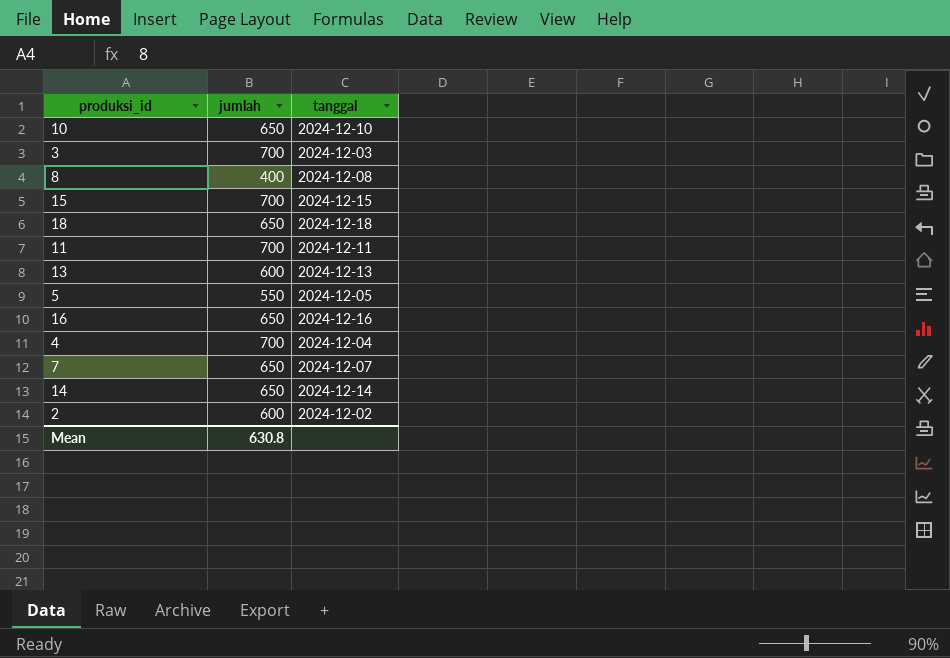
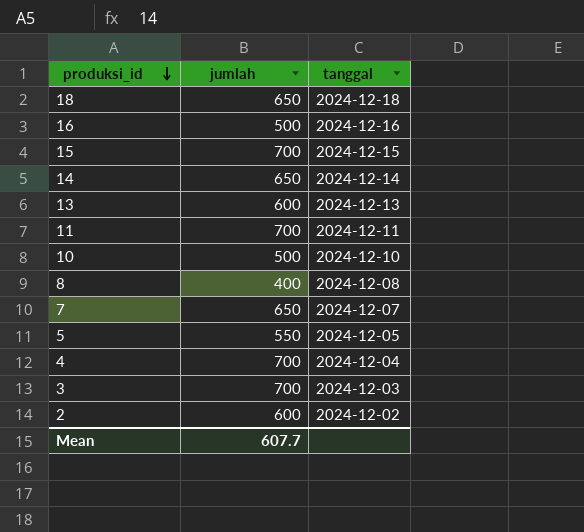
row order: none -> produksi_id descending
16 | jumlah: 650 -> 500
10 | jumlah: 650 -> 500
Mean | jumlah: 630.8 -> 607.7

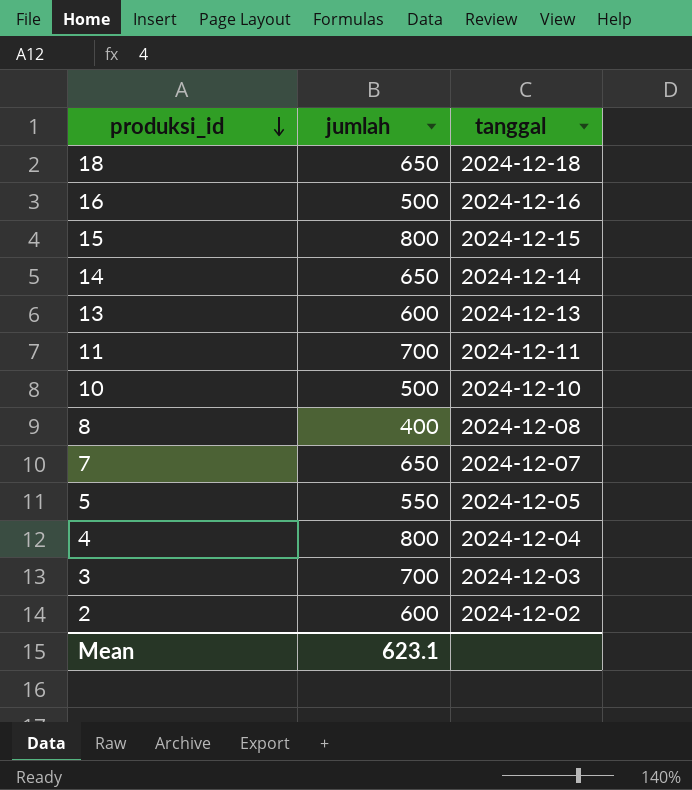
15 | jumlah: 700 -> 800
4 | jumlah: 700 -> 800
Mean | jumlah: 607.7 -> 623.1

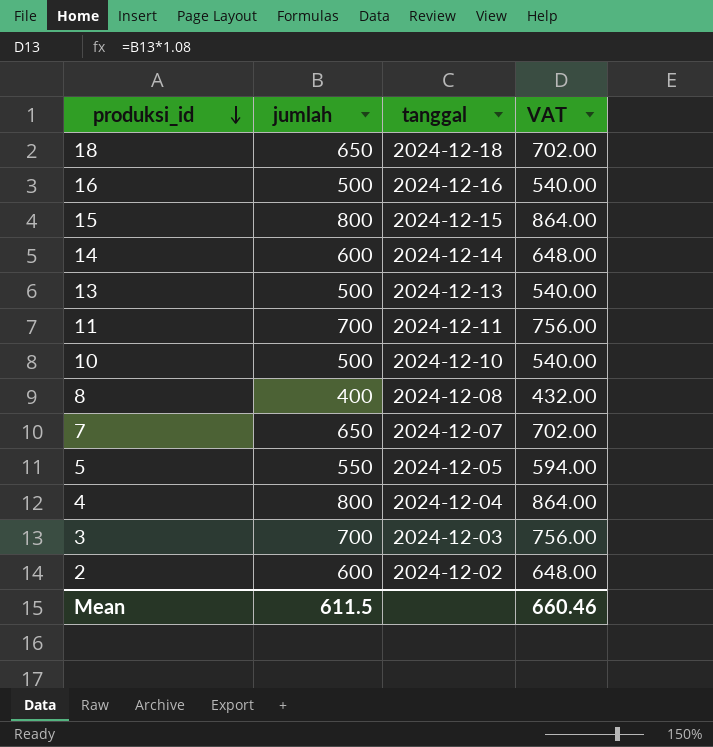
column VAT | formula: none -> [jumlah] * 1.08
14 | jumlah: 650 -> 600
13 | jumlah: 600 -> 500
Mean | jumlah: 623.1 -> 611.5

